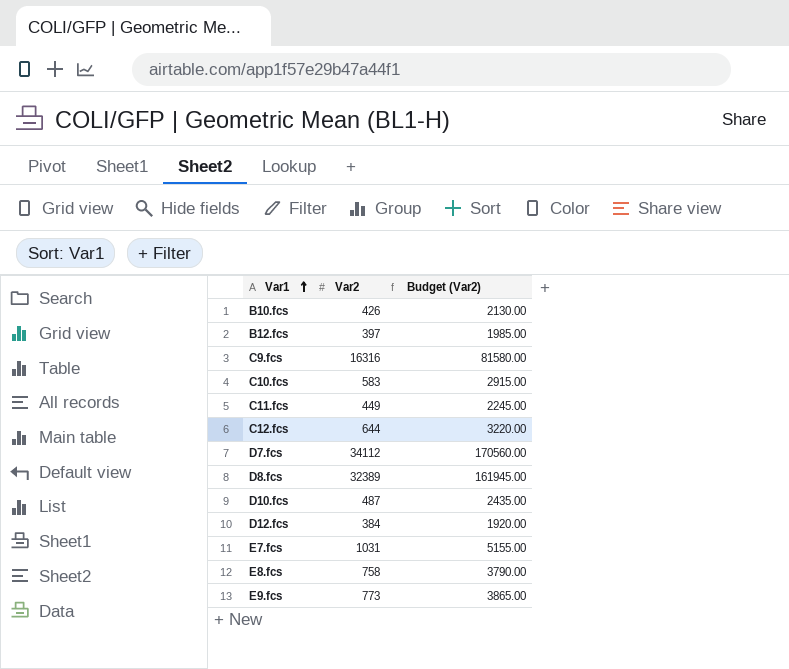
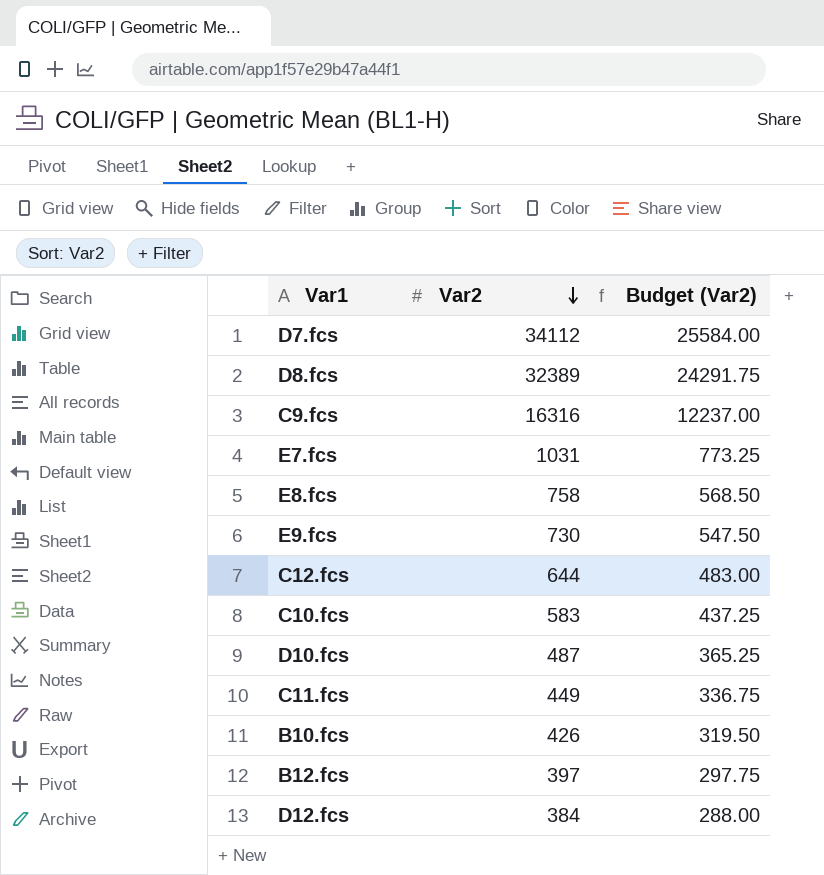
row order: Var1 ascending -> Var2 descending
column Budget (Var2) | formula: [Var2] * 5 -> [Var2] * 0.75
E9.fcs | Var2: 773 -> 730

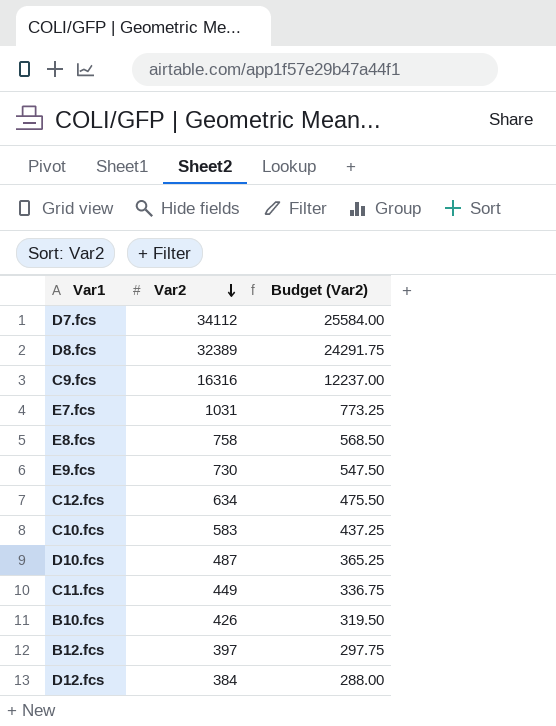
C12.fcs | Var2: 644 -> 634
C12.fcs | Budget (Var2): 483.00 -> 475.50

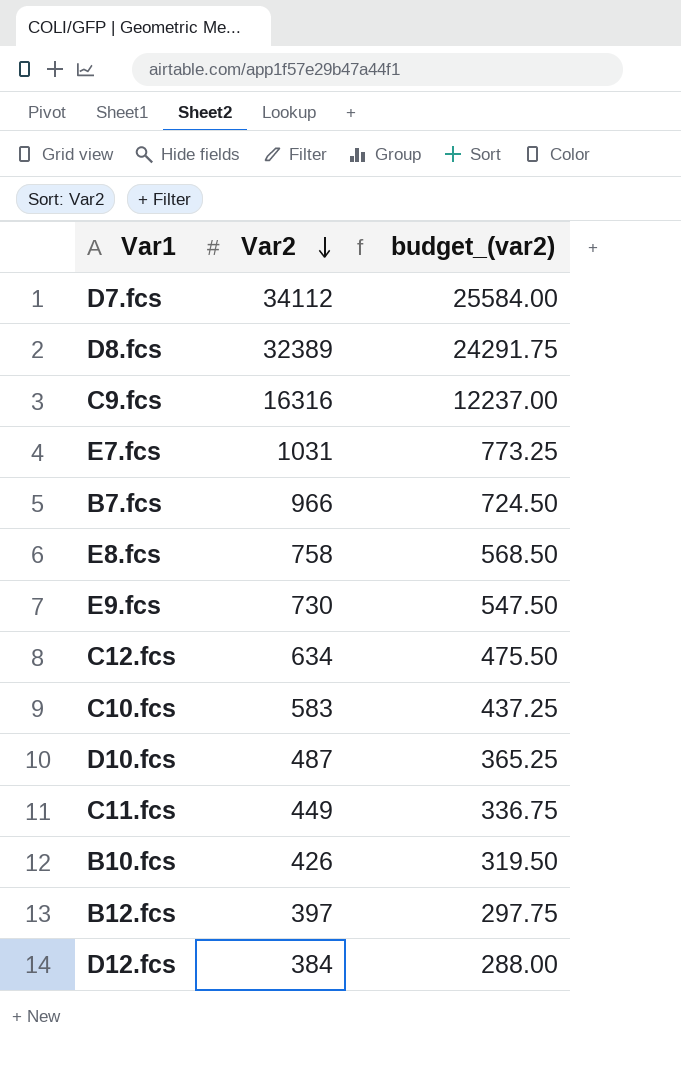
column name: Budget (Var2) -> budget_(var2)
row B7.fcs: none -> 966 | 724.50

